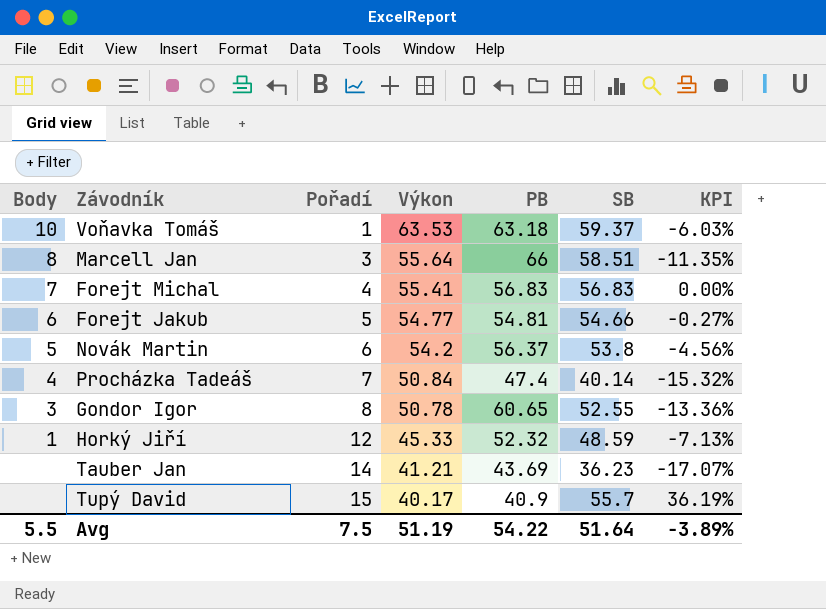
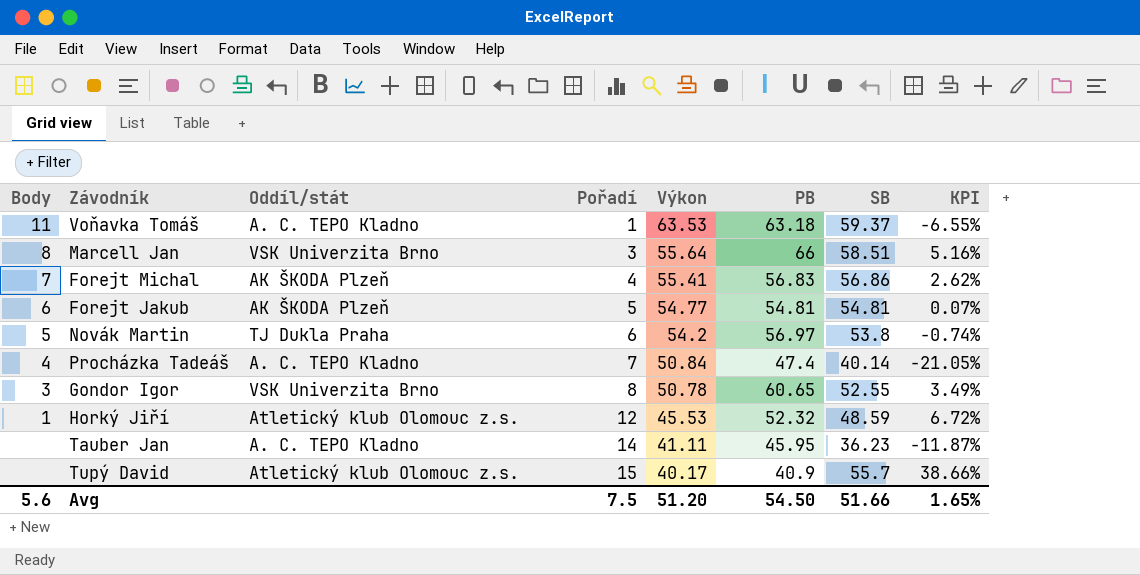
column Oddíl/stát | position: none -> 3
column KPI | formula: ([SB] - [PB]) / [PB] -> ([SB] - [Výkon]) / [Výkon]
Voňavka Tomáš | Body: 10 -> 11
Forejt Michal | SB: 56.83 -> 56.86
Forejt Jakub | SB: 54.66 -> 54.81
Novák Martin | PB: 56.37 -> 56.97
Horký Jiří | Výkon: 45.33 -> 45.53
Tauber Jan | Výkon: 41.21 -> 41.11
Tauber Jan | PB: 43.69 -> 45.95
Avg | Body: 5.5 -> 5.6
Avg | Výkon: 51.19 -> 51.20
Avg | PB: 54.22 -> 54.50
Avg | SB: 51.64 -> 51.66
Avg | KPI: -3.89% -> 1.65%

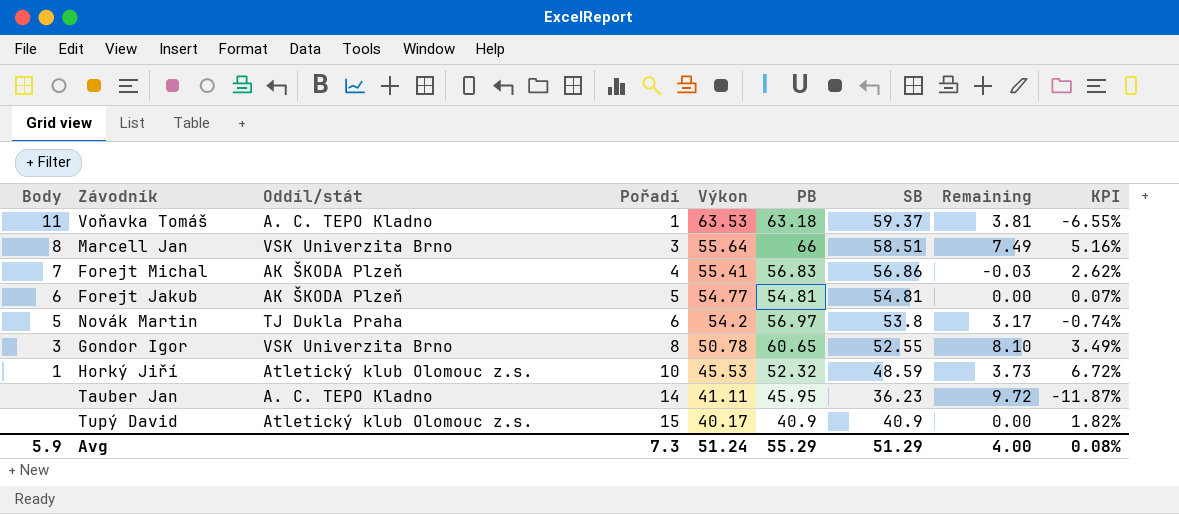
column Remaining | formula: none -> [PB] - [SB]
row Procházka Tadeáš: 4 | A. C. TEPO Kladno | 7 | 50.84 | 47.4 | 40.14 | -21.05% -> none
Horký Jiří | Pořadí: 12 -> 10
Tupý David | SB: 55.7 -> 40.9
Tupý David | KPI: 38.66% -> 1.82%
Avg | Body: 5.6 -> 5.9
Avg | Pořadí: 7.5 -> 7.3
Avg | Výkon: 51.20 -> 51.24
Avg | PB: 54.50 -> 55.29
Avg | SB: 51.66 -> 51.29
Avg | KPI: 1.65% -> 0.08%

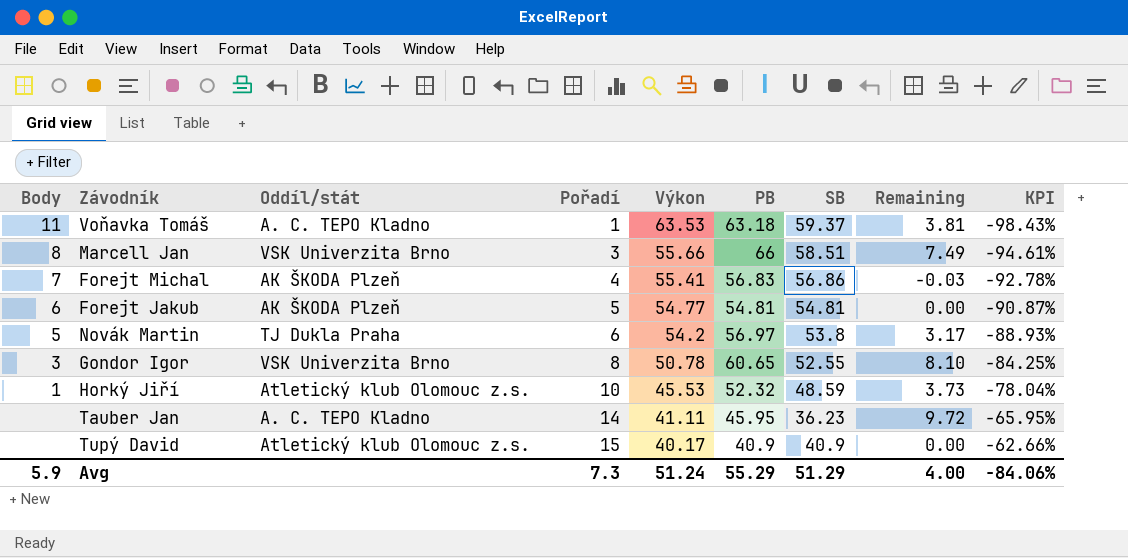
column KPI | formula: ([SB] - [Výkon]) / [Výkon] -> ([Pořadí] - [Výkon]) / [Výkon]
Marcell Jan | Výkon: 55.64 -> 55.66
Avg | KPI: 0.08% -> -84.06%

